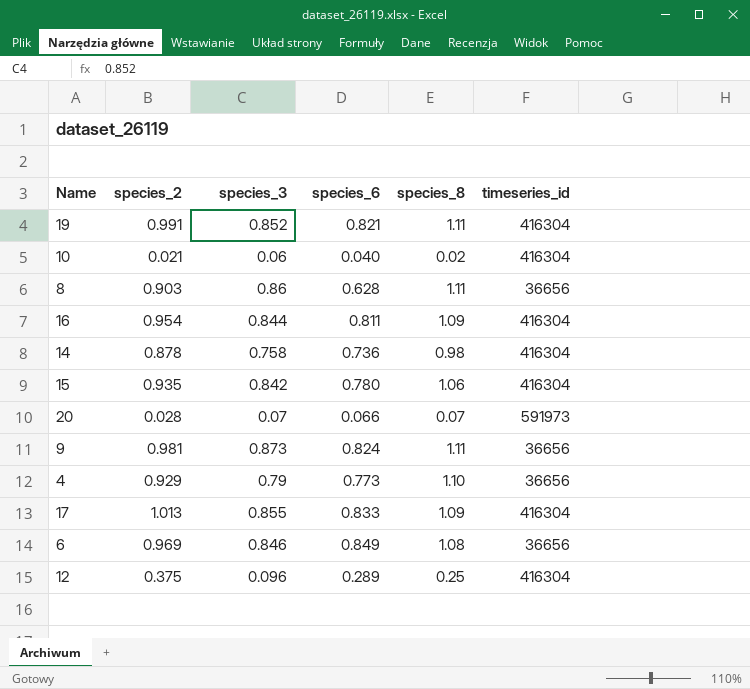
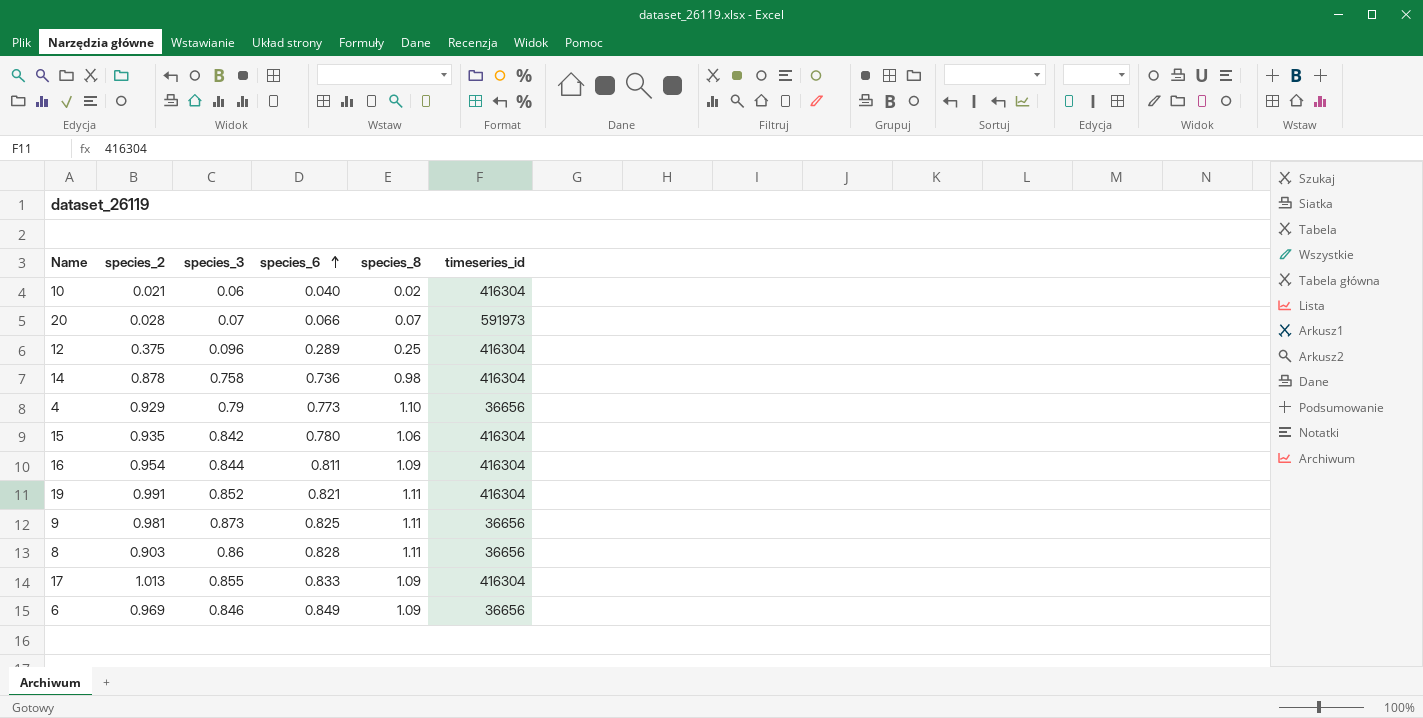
row order: none -> species_6 ascending
9 | species_6: 0.824 -> 0.825
8 | species_6: 0.628 -> 0.828
6 | species_8: 1.08 -> 1.09

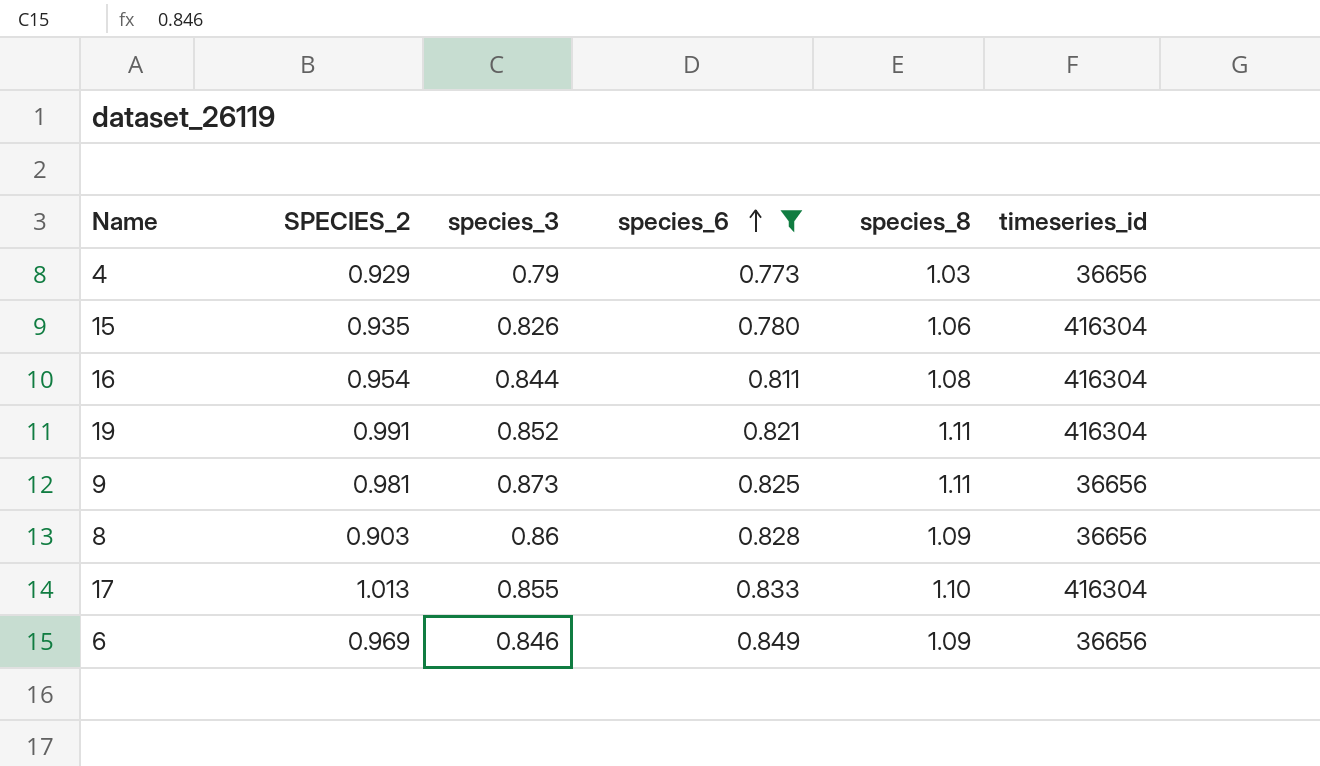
filter: none -> species_6 >= 0.773
column name: species_2 -> SPECIES_2
4 | species_8: 1.10 -> 1.03
15 | species_3: 0.842 -> 0.826
16 | species_8: 1.09 -> 1.08
8 | species_8: 1.11 -> 1.09
17 | species_8: 1.09 -> 1.10

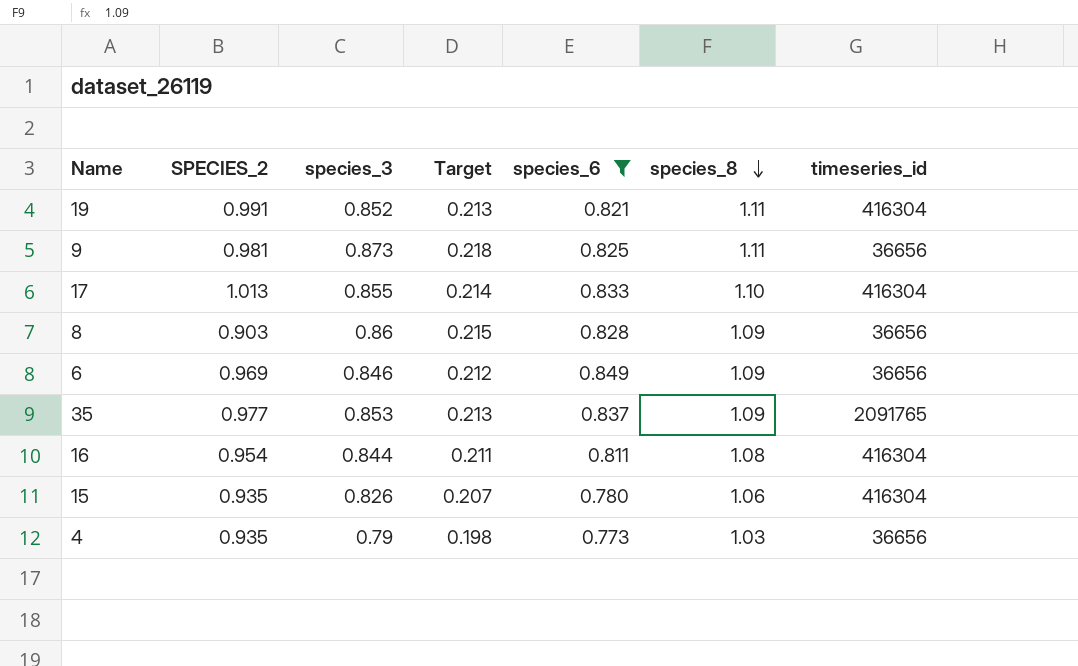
row order: species_6 ascending -> species_8 descending
column Target | formula: none -> [species_3] * 0.25
row 35: none -> 0.977 | 0.853 | 0.213 | 0.837 | 1.09 | 2091765
4 | SPECIES_2: 0.929 -> 0.935

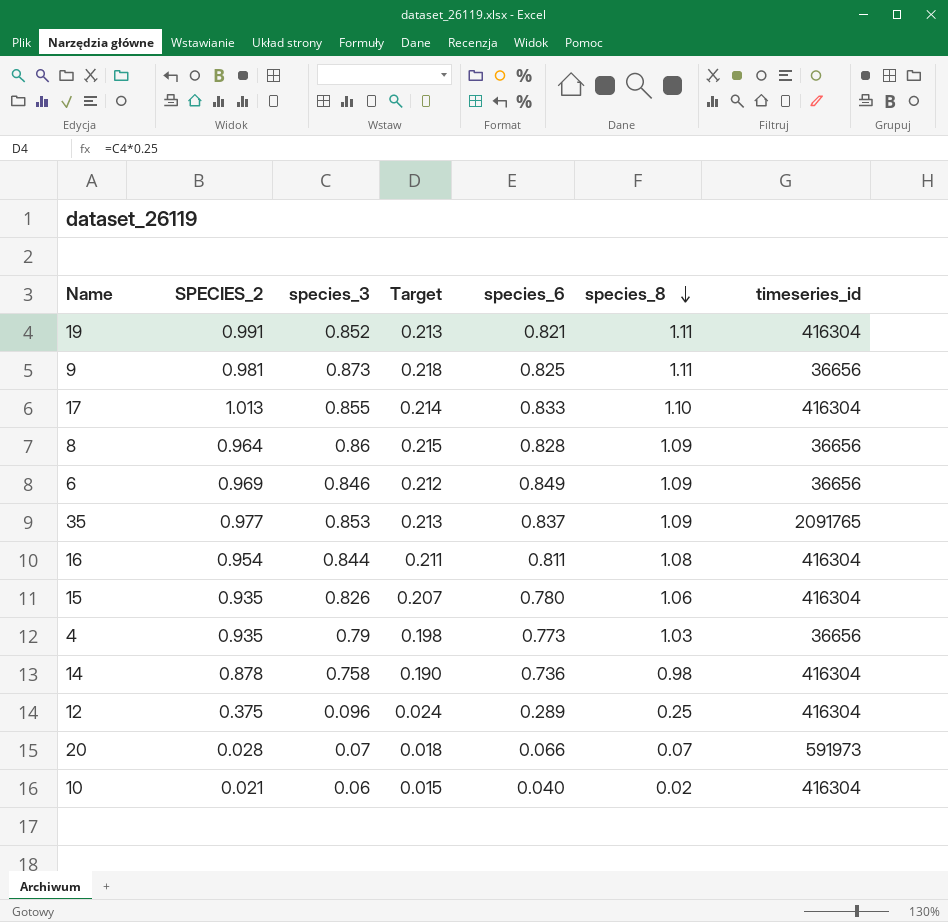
filter: species_6 >= 0.773 -> none
8 | SPECIES_2: 0.903 -> 0.964

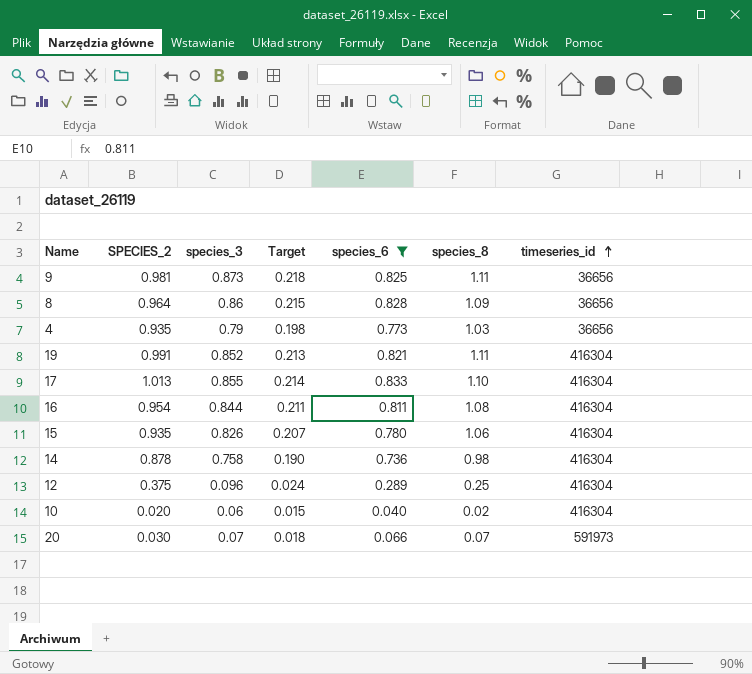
filter: none -> species_6 <= 0.833
row order: species_8 descending -> timeseries_id ascending
10 | SPECIES_2: 0.021 -> 0.020
20 | SPECIES_2: 0.028 -> 0.030

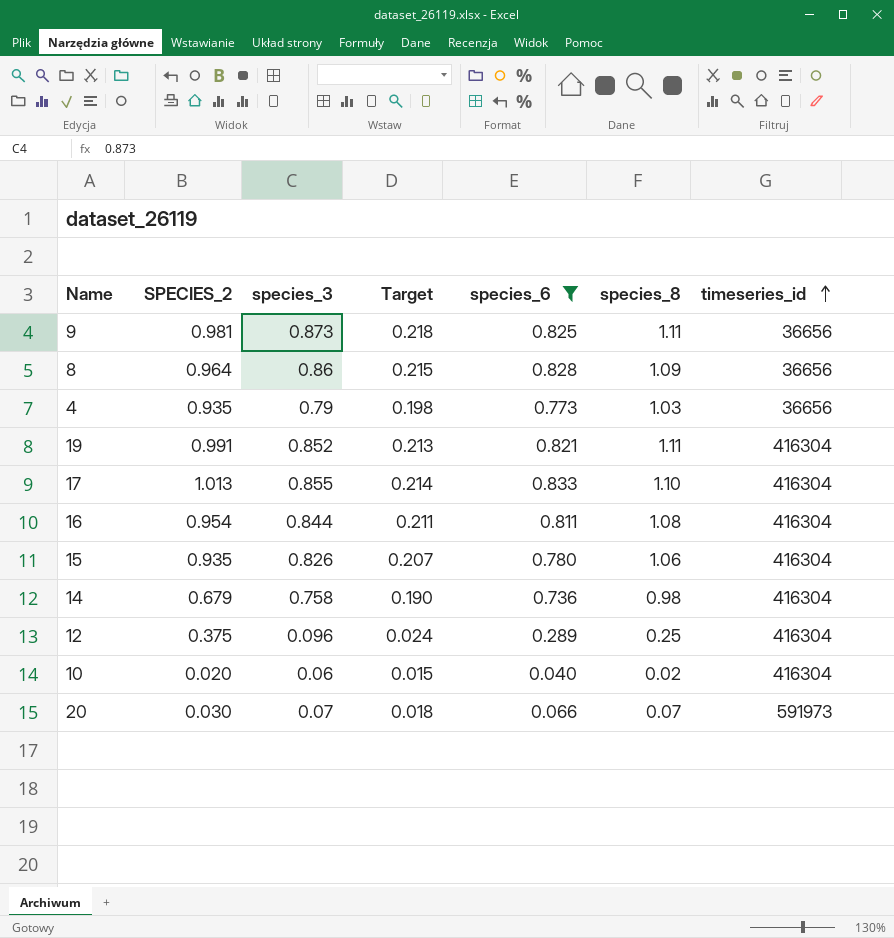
14 | SPECIES_2: 0.878 -> 0.679

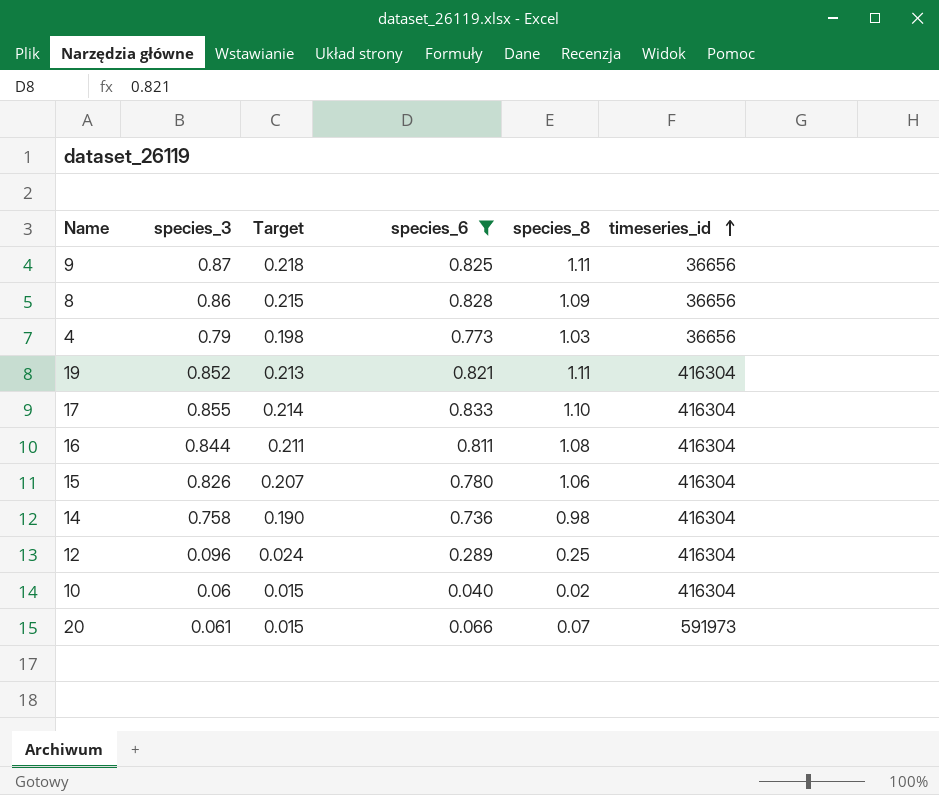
column SPECIES_2 | position: 2 -> none
9 | species_3: 0.873 -> 0.87
20 | species_3: 0.07 -> 0.061
20 | Target: 0.018 -> 0.015

